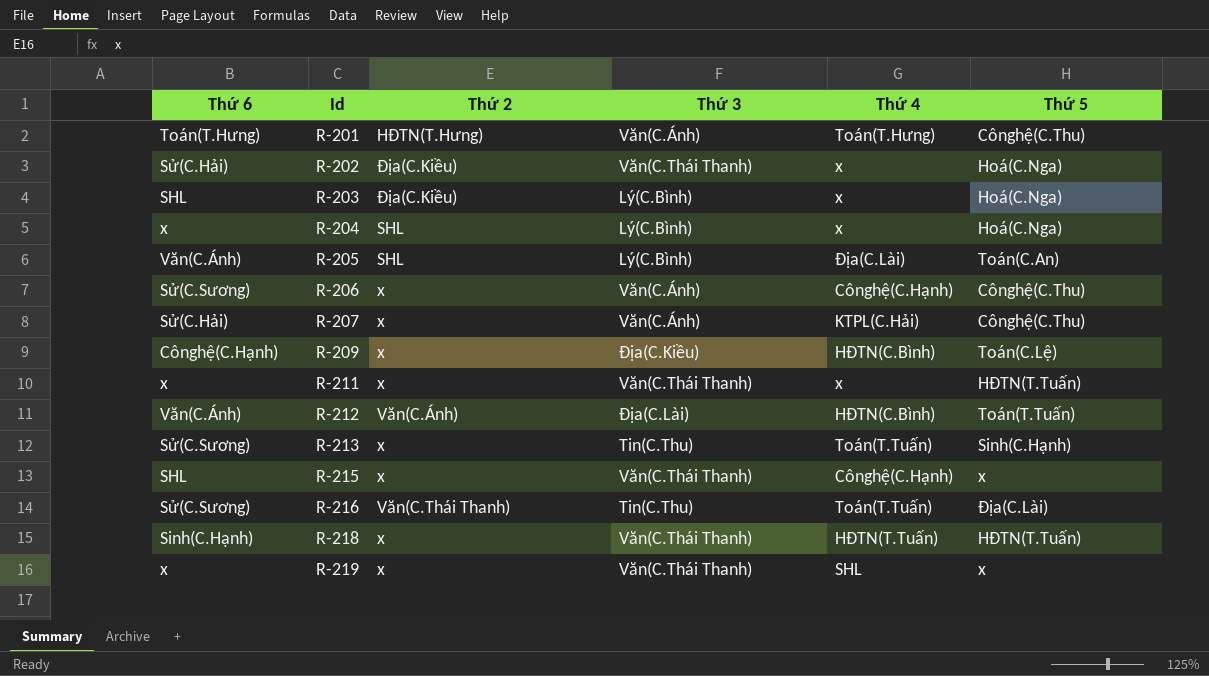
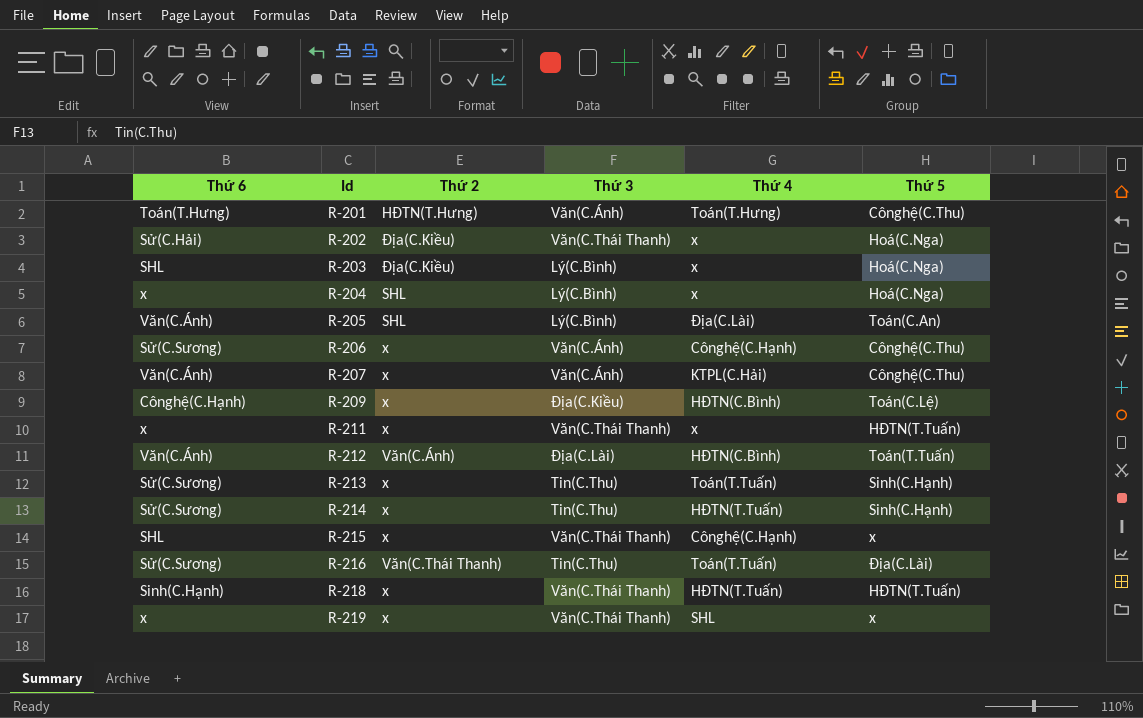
R-207 | Thứ 6: Sử(C.Hải) -> Văn(C.Ánh)
row R-214: none -> Sử(C.Sương) | x | Tin(C.Thu) | HĐTN(T.Tuấn) | Sinh(C.Hạnh)

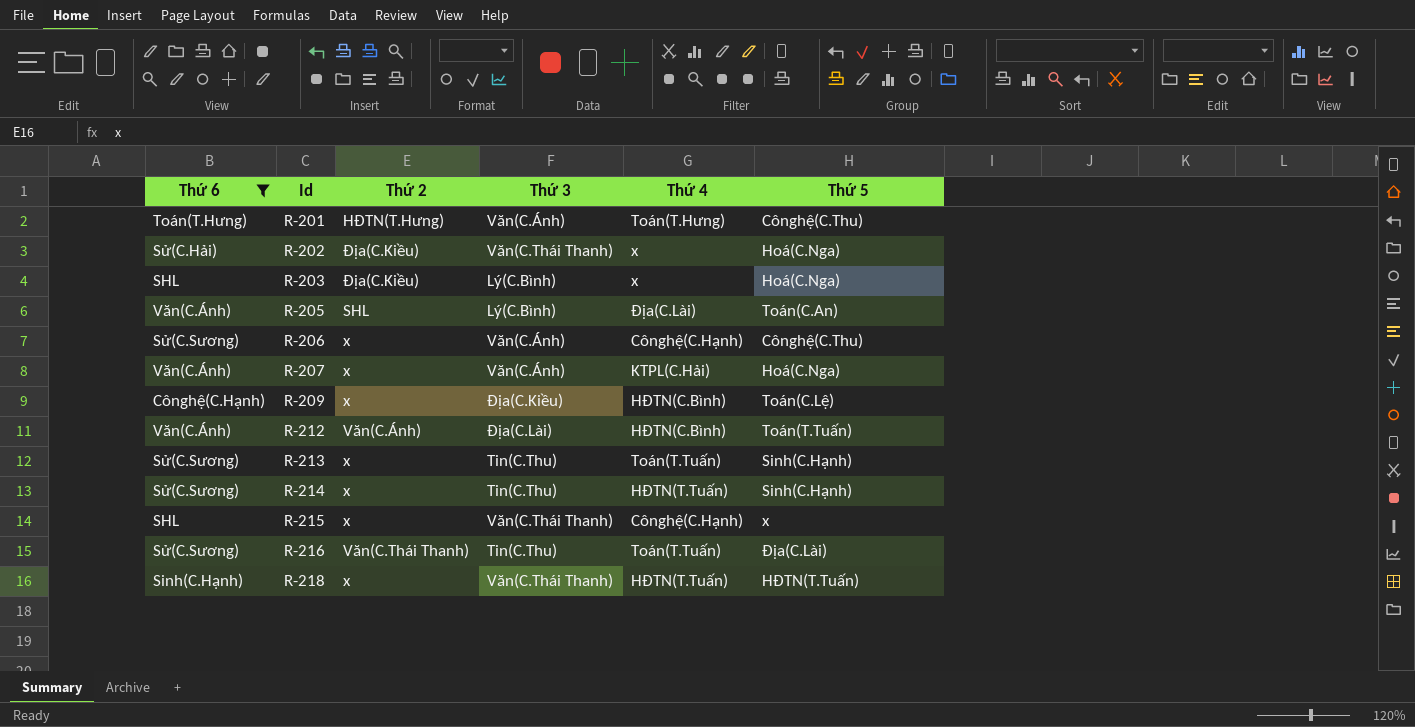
filter: none -> Thứ 6 != x
R-207 | Thứ 5: Cônghệ(C.Thu) -> Hoá(C.Nga)

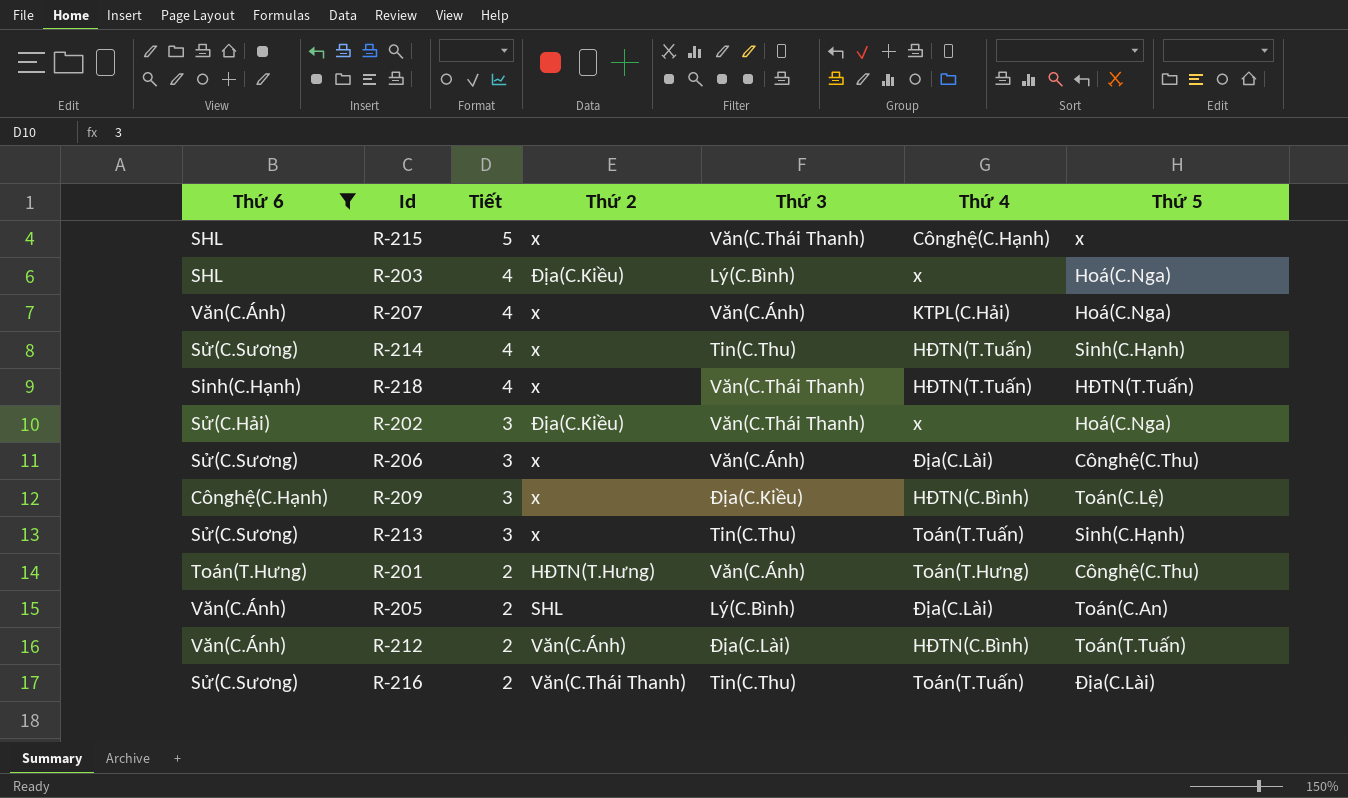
row order: Id ascending -> Tiết descending
column Tiết | position: none -> 3
R-206 | Thứ 4: Cônghệ(C.Hạnh) -> Địa(C.Lài)

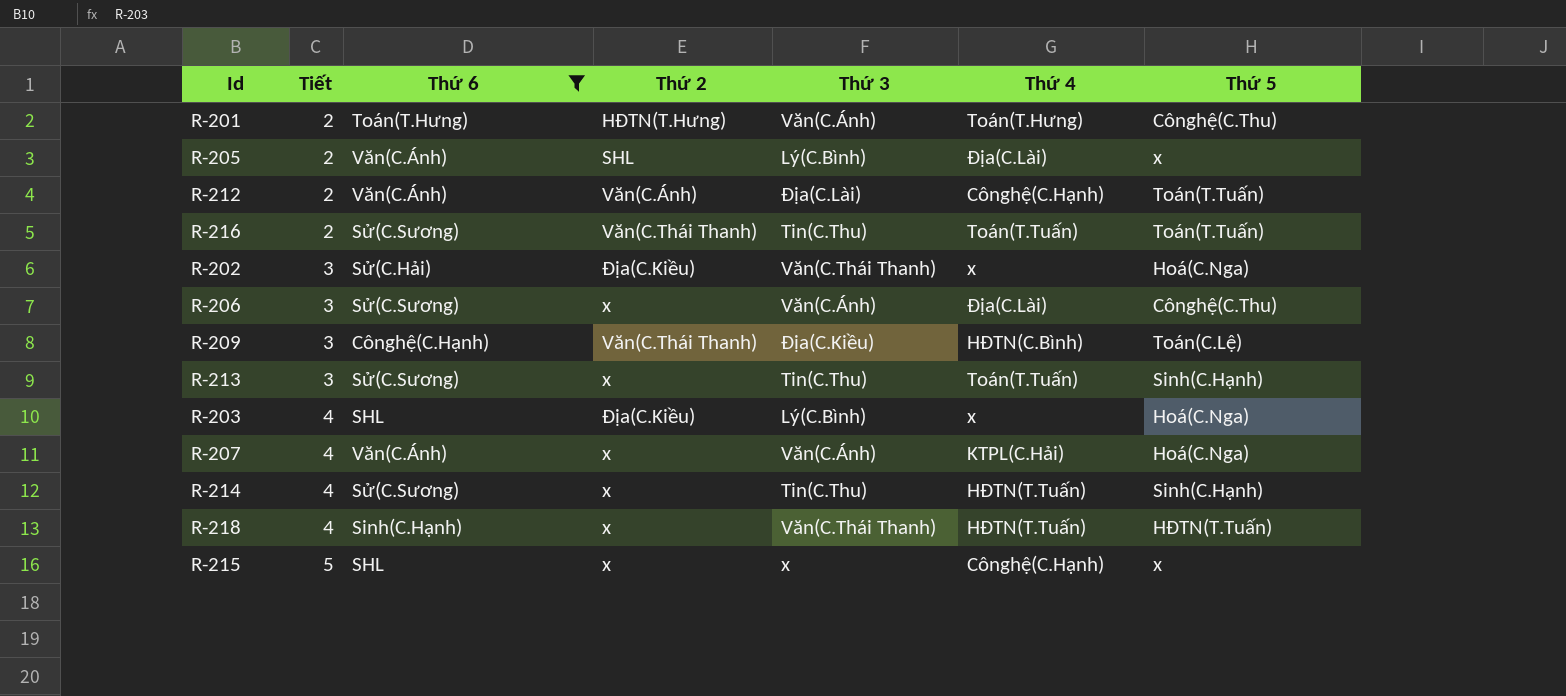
row order: Tiết descending -> Tiết ascending
column Thứ 6 | position: 1 -> 3
R-205 | Thứ 5: Toán(C.An) -> x
R-212 | Thứ 4: HĐTN(C.Bình) -> Cônghệ(C.Hạnh)
R-216 | Thứ 5: Địa(C.Lài) -> Toán(T.Tuấn)
R-209 | Thứ 2: x -> Văn(C.Thái Thanh)
R-215 | Thứ 3: Văn(C.Thái Thanh) -> x

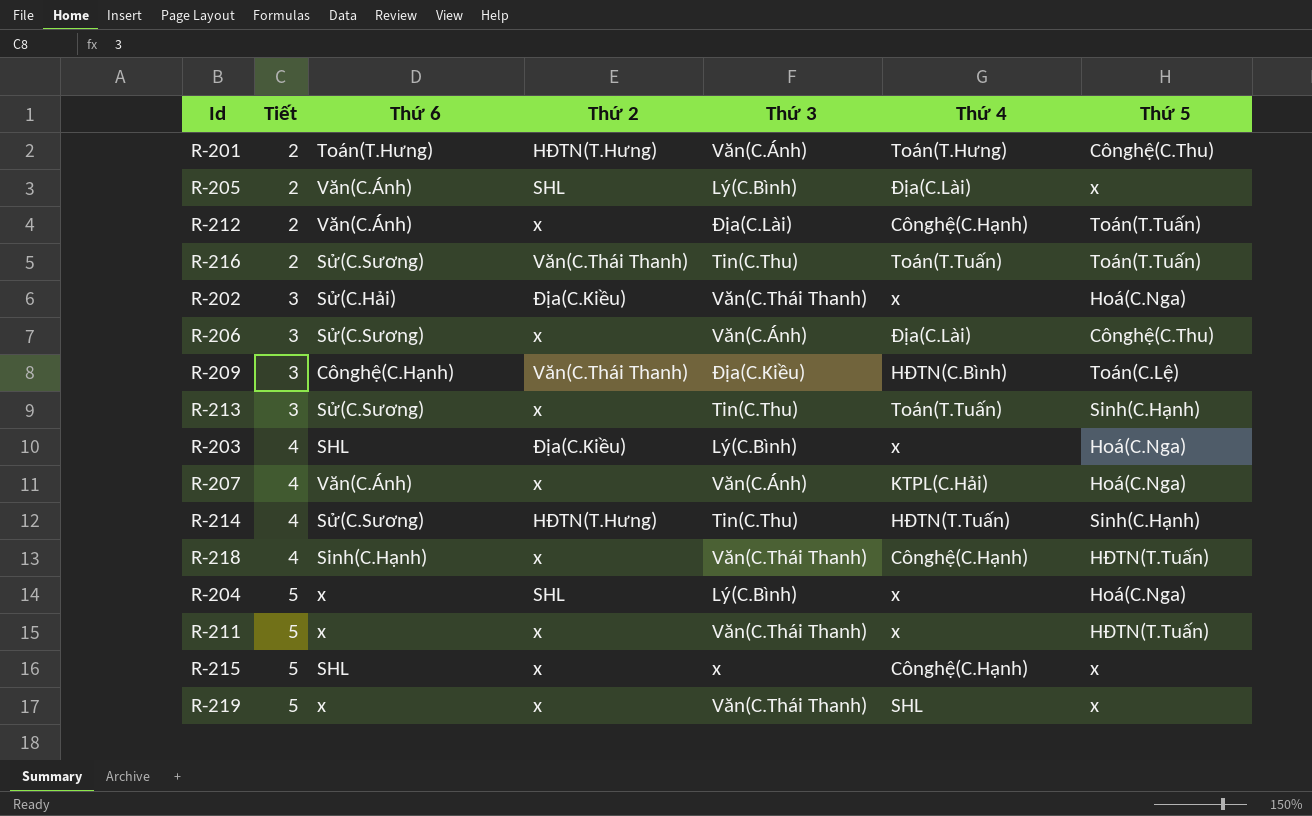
filter: Thứ 6 != x -> none
R-212 | Thứ 2: Văn(C.Ánh) -> x
R-214 | Thứ 2: x -> HĐTN(T.Hưng)
R-218 | Thứ 4: HĐTN(T.Tuấn) -> Cônghệ(C.Hạnh)

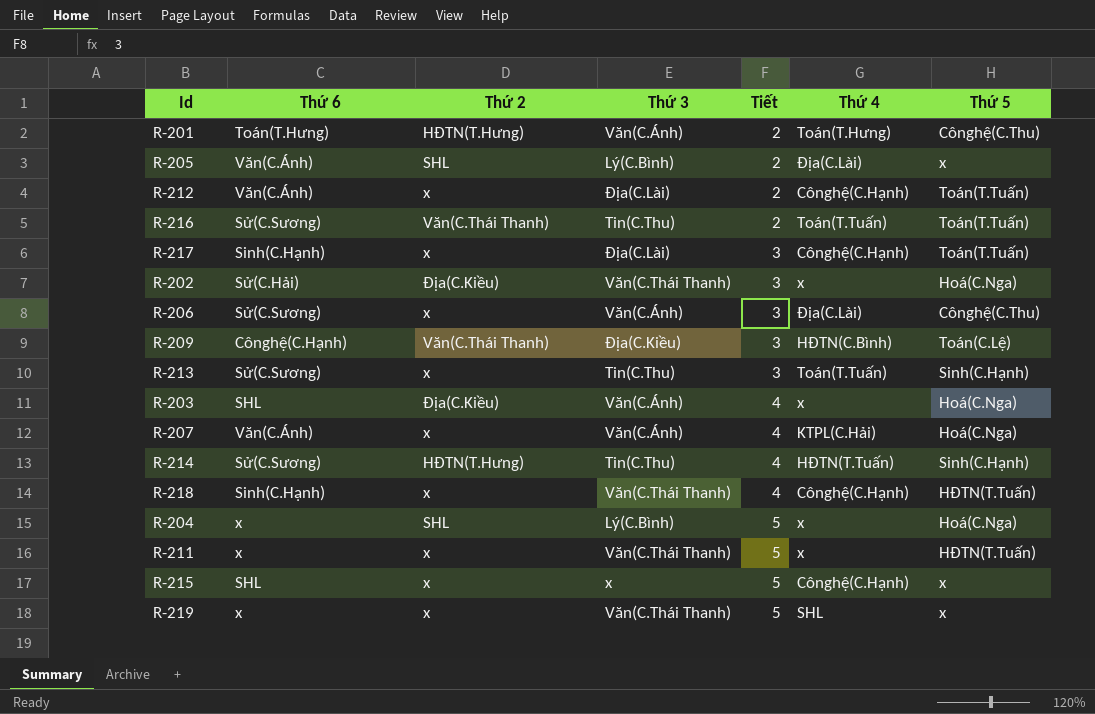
column Tiết | position: 2 -> 5
row R-217: none -> Sinh(C.Hạnh) | x | Địa(C.Lài) | 3 | Cônghệ(C.Hạnh) | Toán(T.Tuấn)
R-203 | Thứ 3: Lý(C.Bình) -> Văn(C.Ánh)

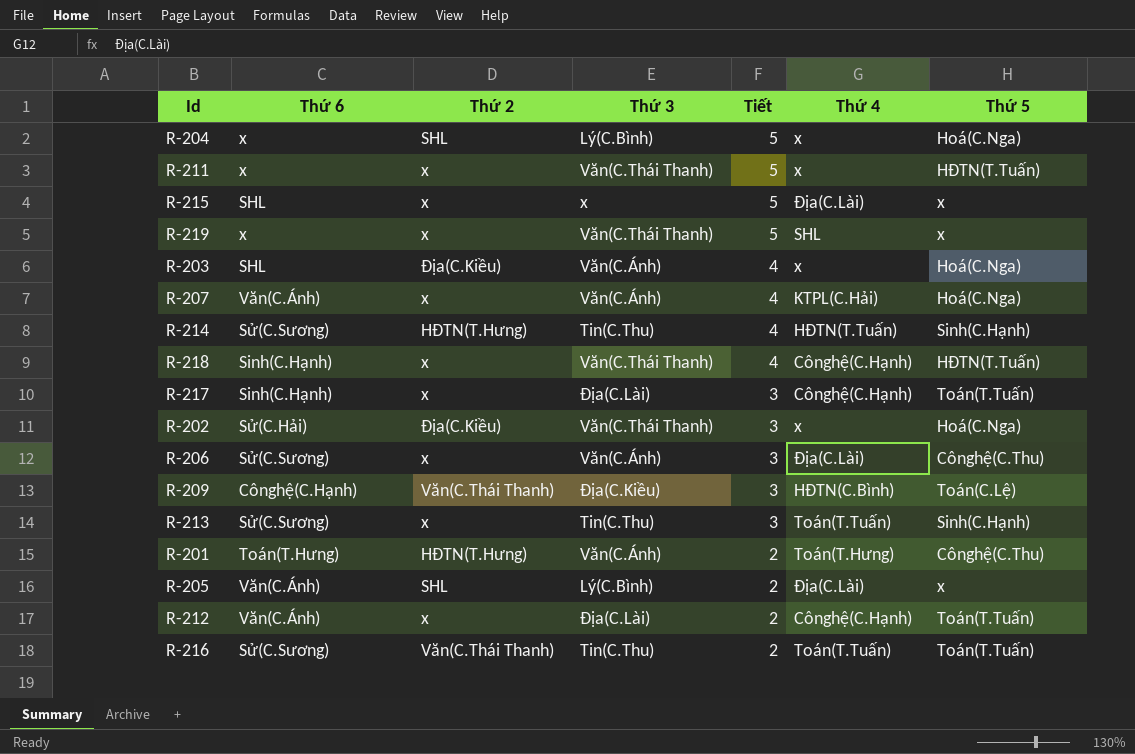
row order: Tiết ascending -> Tiết descending
R-215 | Thứ 4: Cônghệ(C.Hạnh) -> Địa(C.Lài)

